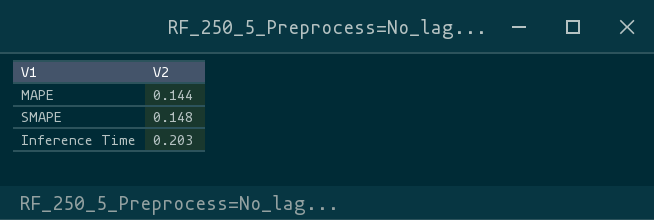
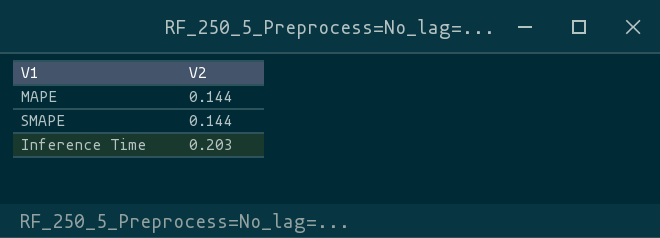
SMAPE | V2: 0.148 -> 0.144

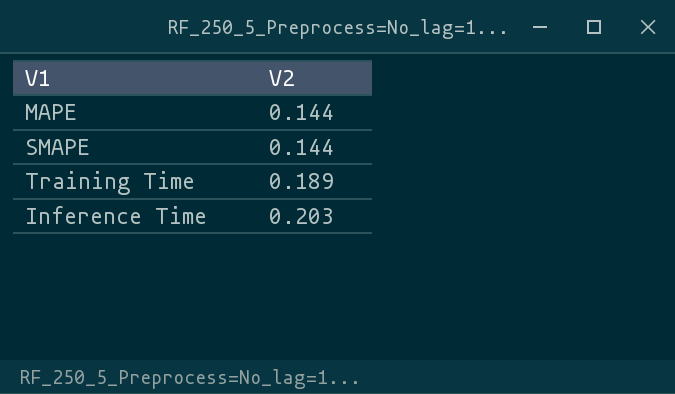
row Training Time: none -> 0.189

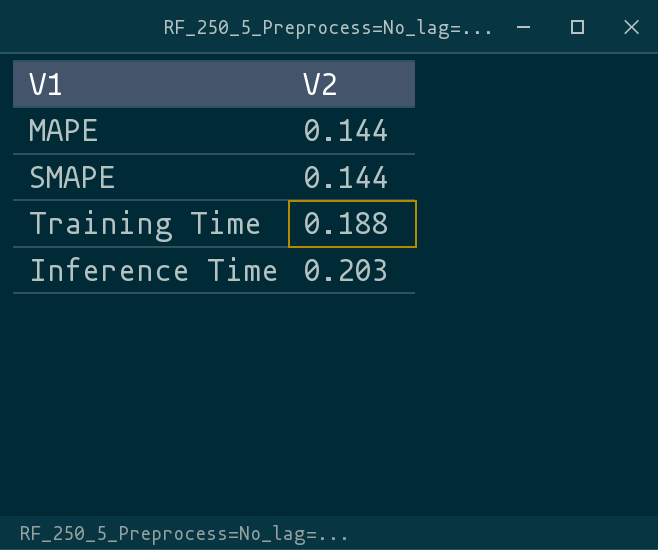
Training Time | V2: 0.189 -> 0.188

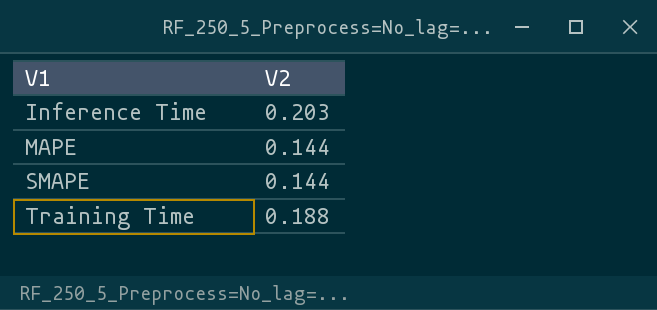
row order: V2 ascending -> V1 ascending

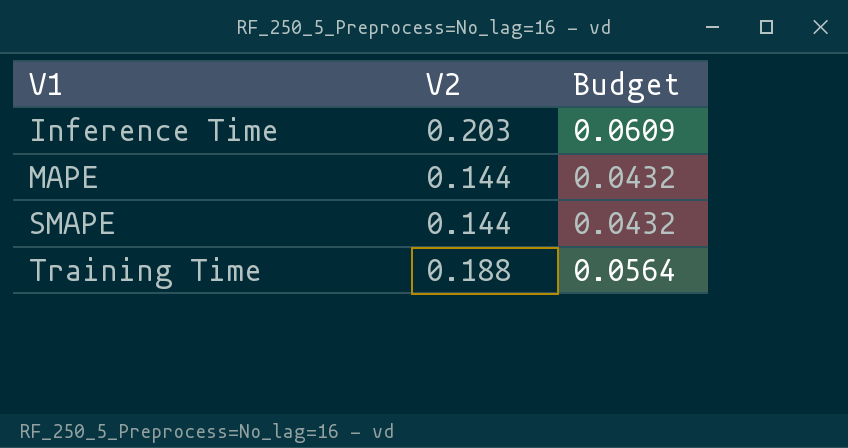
column Budget | formula: none -> [V2] * 0.3

